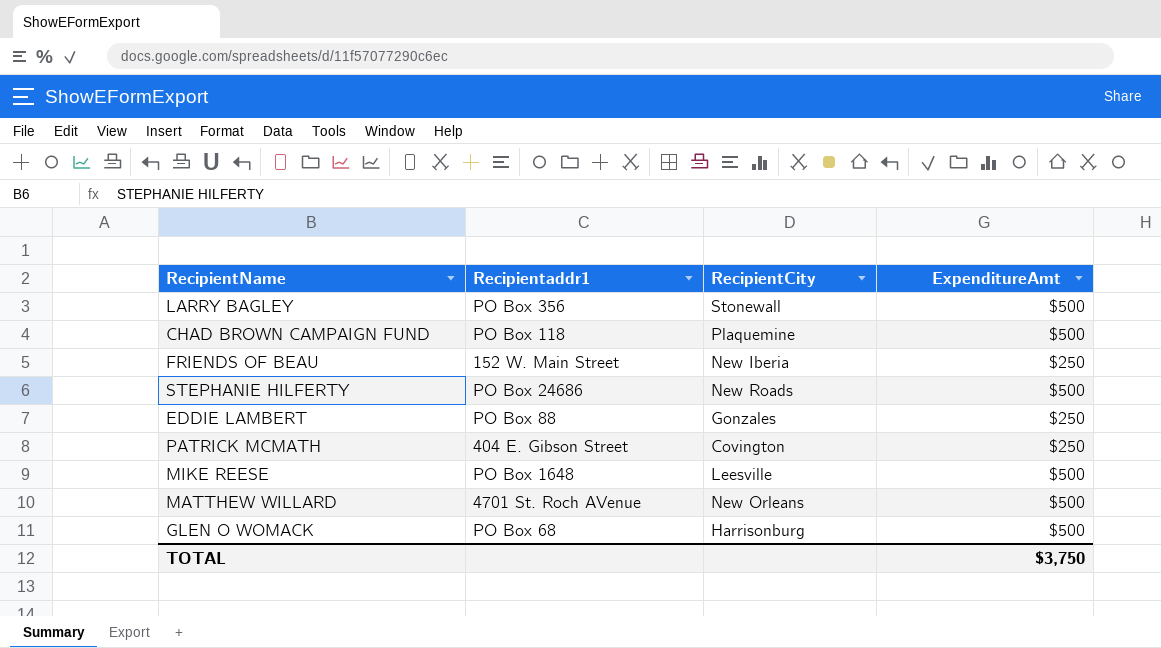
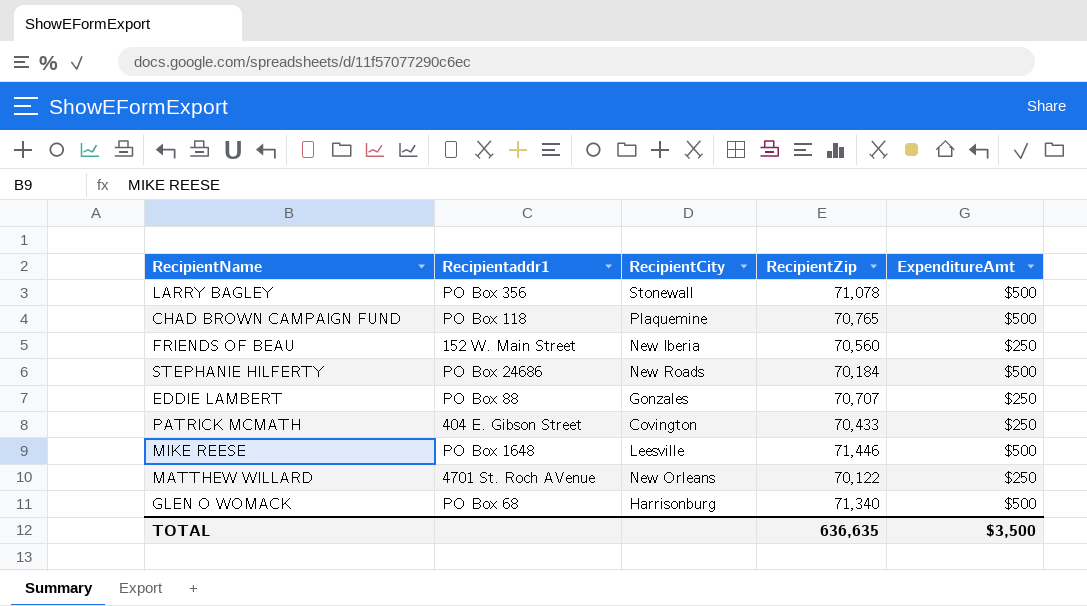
column RecipientZip | position: none -> 4
MATTHEW WILLARD | ExpenditureAmt: $500 -> $250
TOTAL | ExpenditureAmt: $3,750 -> $3,500

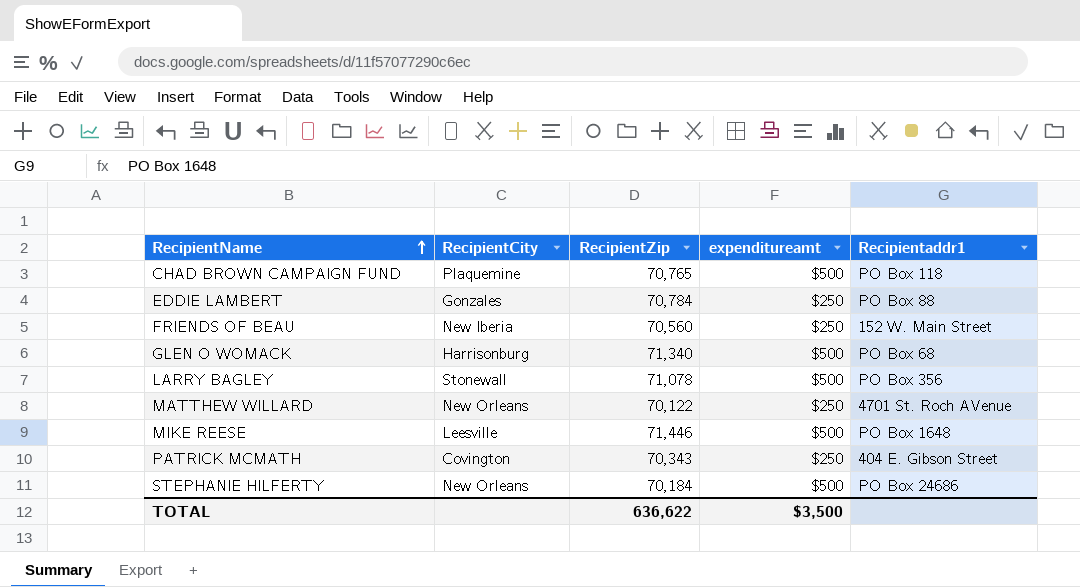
row order: none -> RecipientName ascending
column name: ExpenditureAmt -> expenditureamt
column Recipientaddr1 | position: 2 -> 5
EDDIE LAMBERT | RecipientZip: 70,707 -> 70,784
PATRICK MCMATH | RecipientZip: 70,433 -> 70,343
STEPHANIE HILFERTY | RecipientCity: New Roads -> New Orleans
TOTAL | RecipientZip: 636,635 -> 636,622

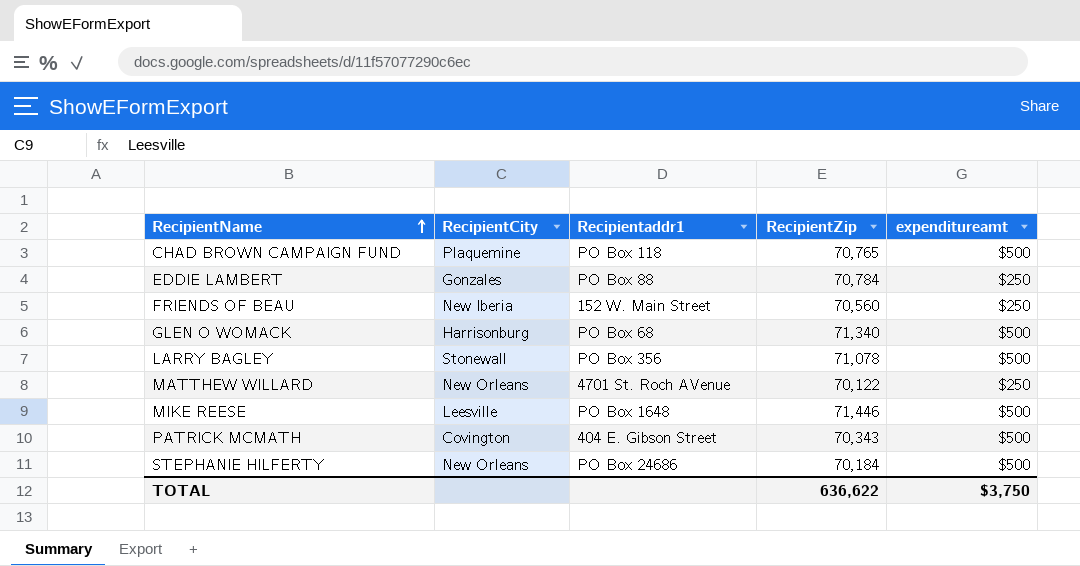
column Recipientaddr1 | position: 5 -> 3
PATRICK MCMATH | expenditureamt: $250 -> $500
TOTAL | expenditureamt: $3,500 -> $3,750

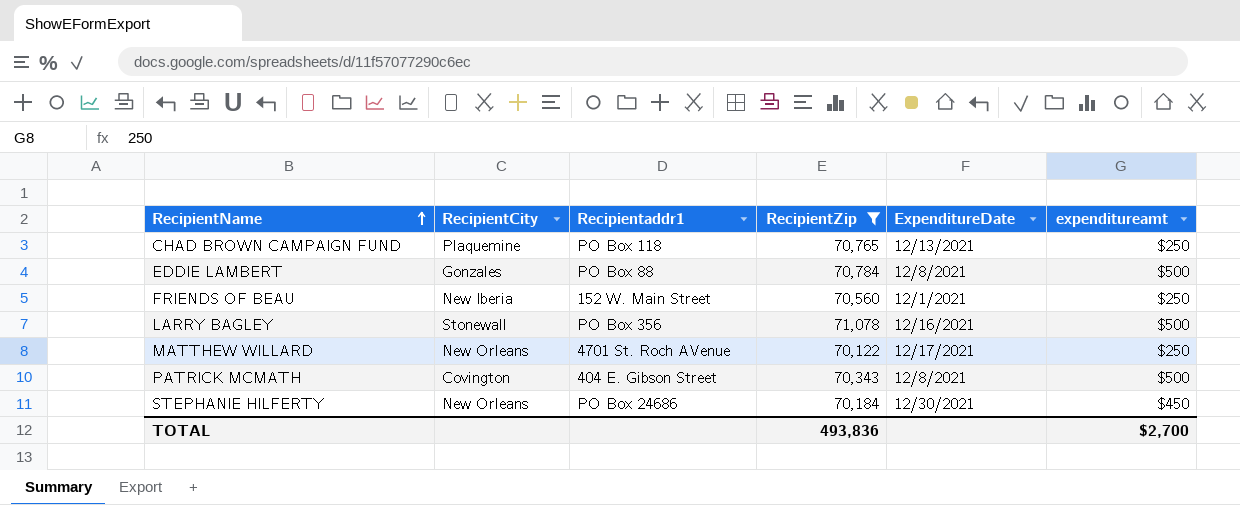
filter: none -> RecipientZip <= 71,078
column ExpenditureDate | position: none -> 5
CHAD BROWN CAMPAIGN FUND | expenditureamt: $500 -> $250
EDDIE LAMBERT | expenditureamt: $250 -> $500
STEPHANIE HILFERTY | expenditureamt: $500 -> $450
TOTAL | RecipientZip: 636,622 -> 493,836
TOTAL | expenditureamt: $3,750 -> $2,700

